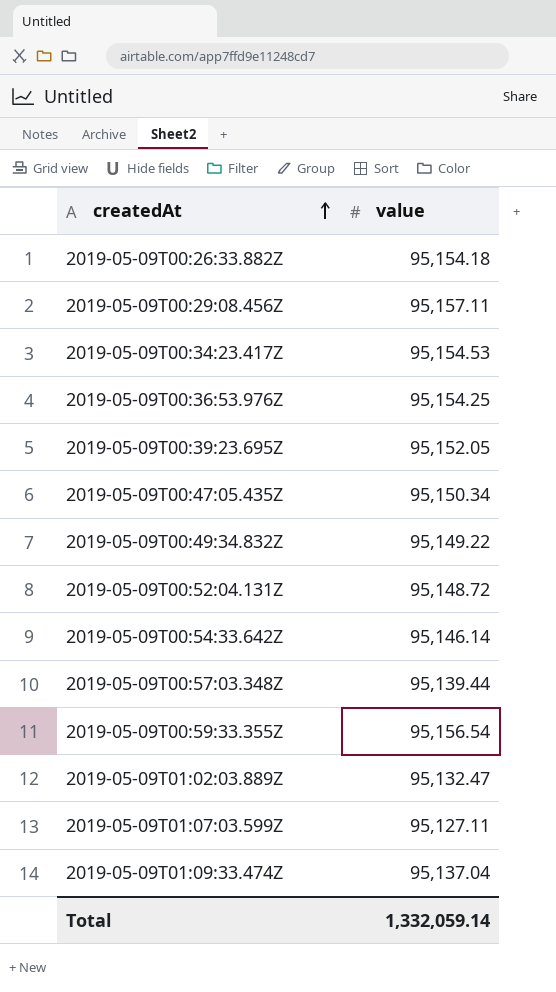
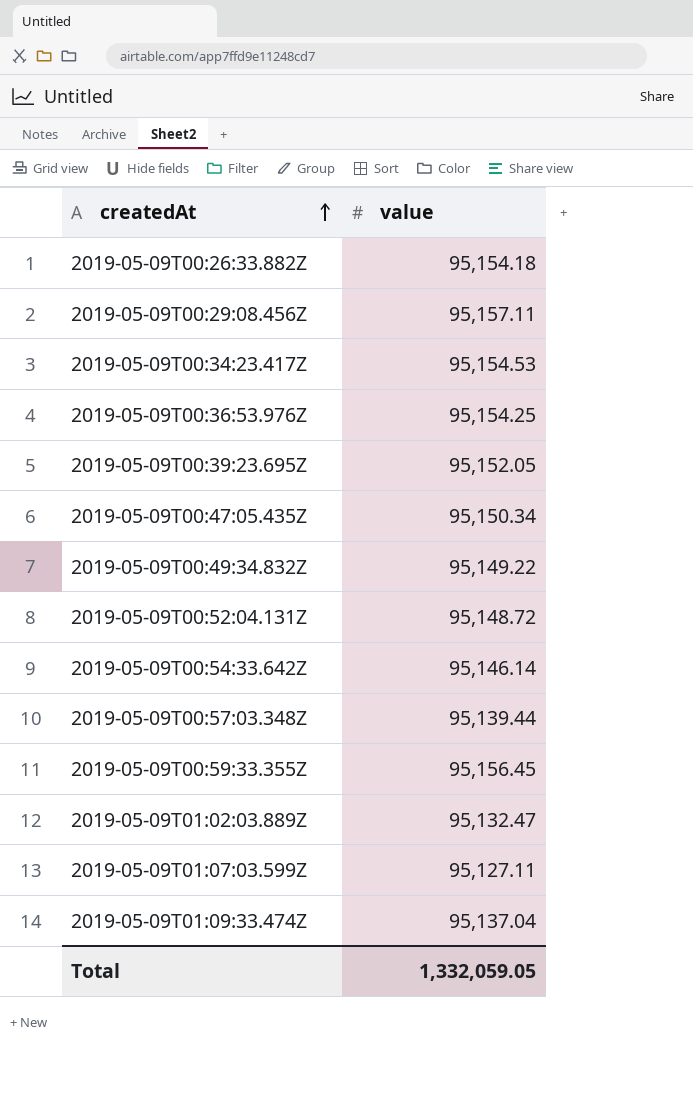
2019-05-09T00:59:33.355Z | value: 95,156.54 -> 95,156.45
Total | value: 1,332,059.14 -> 1,332,059.05

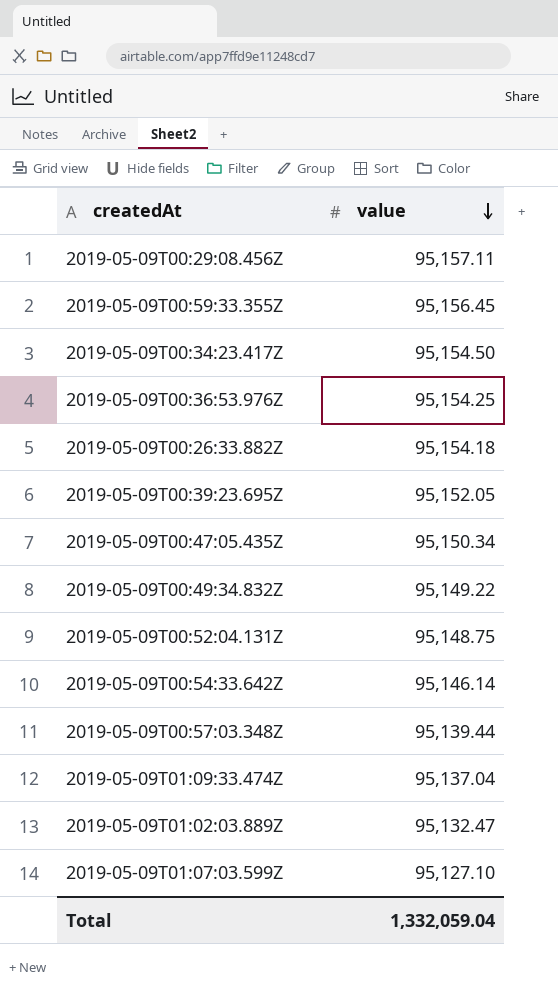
row order: createdAt ascending -> value descending
2019-05-09T00:34:23.417Z | value: 95,154.53 -> 95,154.50
2019-05-09T00:52:04.131Z | value: 95,148.72 -> 95,148.75
2019-05-09T01:07:03.599Z | value: 95,127.11 -> 95,127.10
Total | value: 1,332,059.05 -> 1,332,059.04

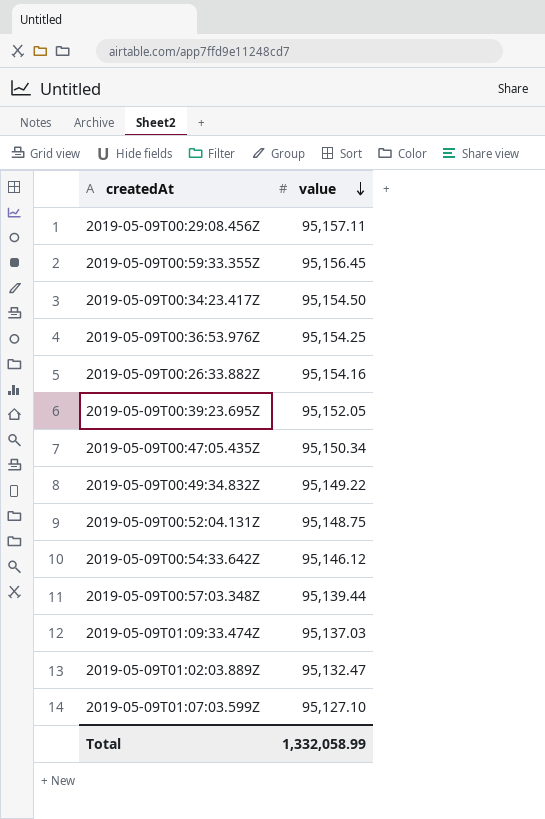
2019-05-09T00:26:33.882Z | value: 95,154.18 -> 95,154.16
2019-05-09T00:54:33.642Z | value: 95,146.14 -> 95,146.12
2019-05-09T01:09:33.474Z | value: 95,137.04 -> 95,137.03
Total | value: 1,332,059.04 -> 1,332,058.99

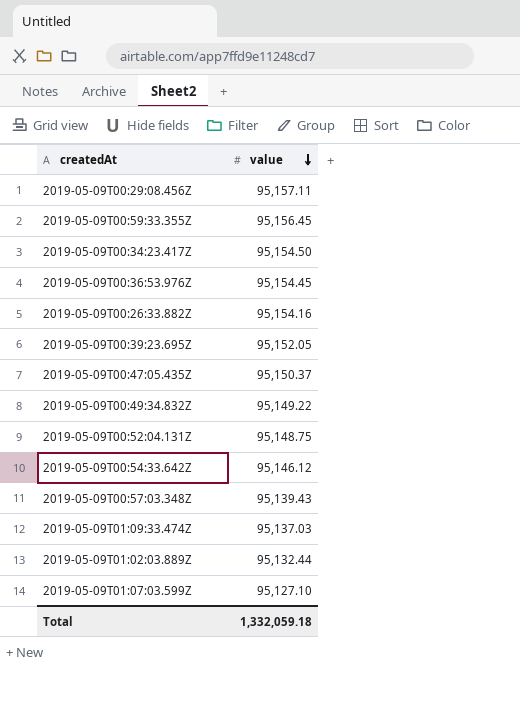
2019-05-09T00:36:53.976Z | value: 95,154.25 -> 95,154.45
2019-05-09T00:47:05.435Z | value: 95,150.34 -> 95,150.37
2019-05-09T00:57:03.348Z | value: 95,139.44 -> 95,139.43
2019-05-09T01:02:03.889Z | value: 95,132.47 -> 95,132.44
Total | value: 1,332,058.99 -> 1,332,059.18

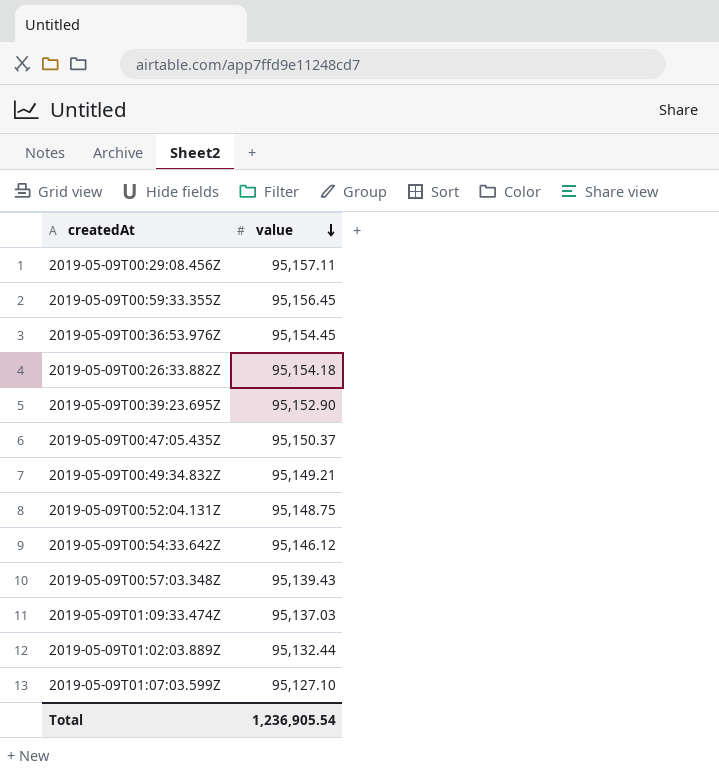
row 2019-05-09T00:34:23.417Z: 95,154.50 -> none
2019-05-09T00:26:33.882Z | value: 95,154.16 -> 95,154.18
2019-05-09T00:39:23.695Z | value: 95,152.05 -> 95,152.90
2019-05-09T00:49:34.832Z | value: 95,149.22 -> 95,149.21
Total | value: 1,332,059.18 -> 1,236,905.54

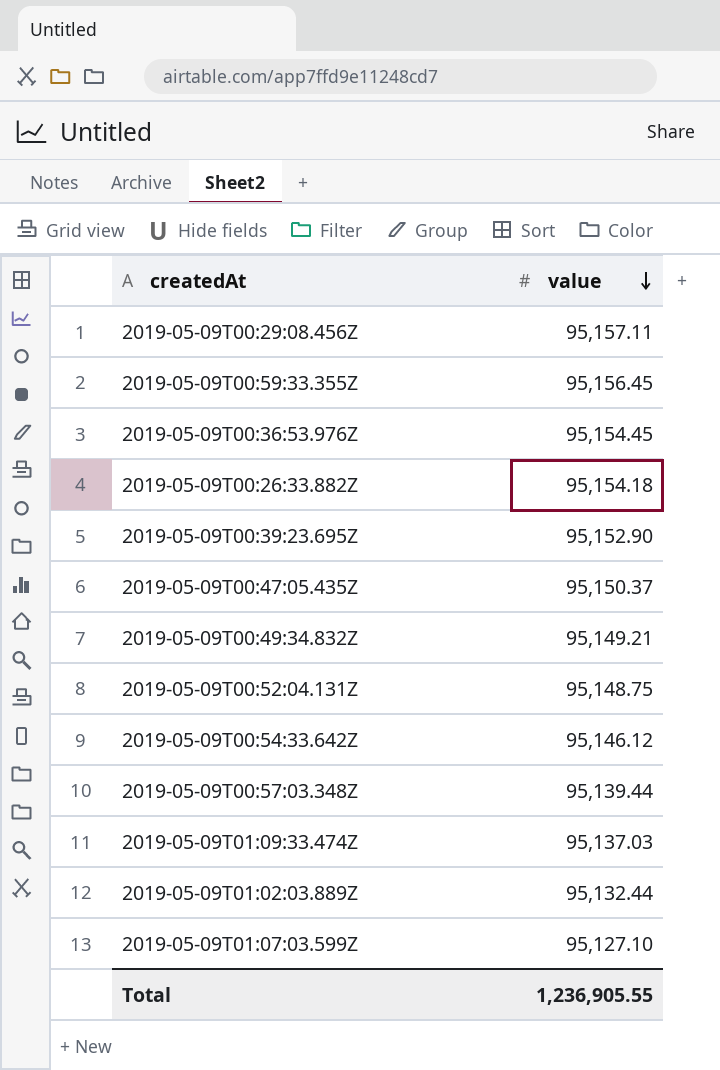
2019-05-09T00:57:03.348Z | value: 95,139.43 -> 95,139.44
Total | value: 1,236,905.54 -> 1,236,905.55

